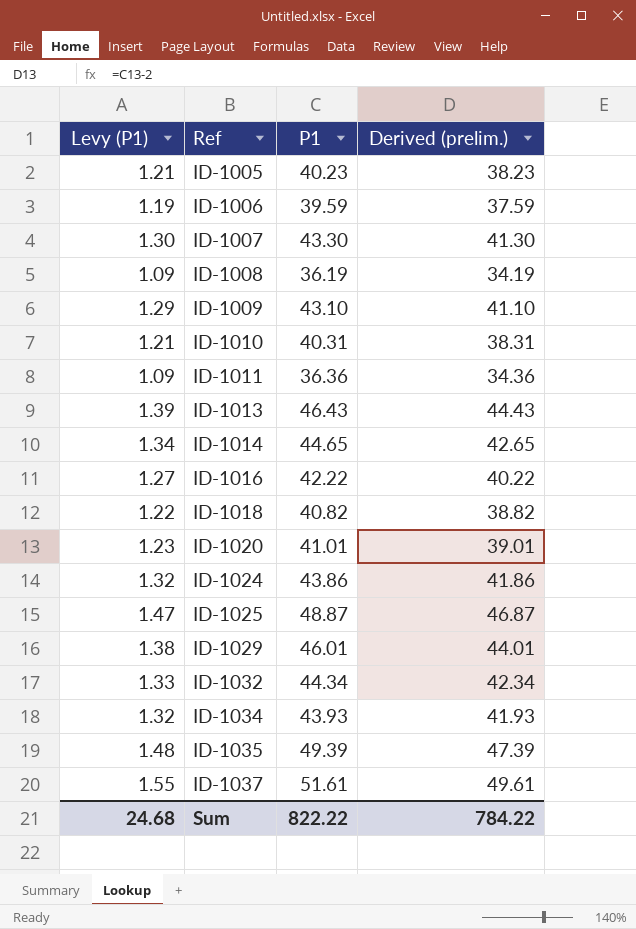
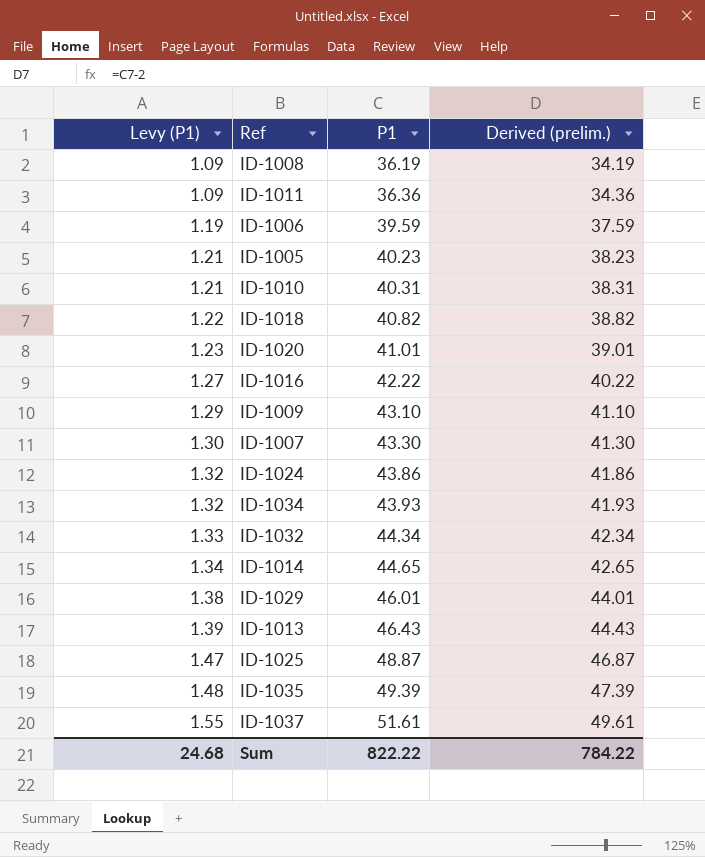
row order: Ref ascending -> Levy (P1) ascending

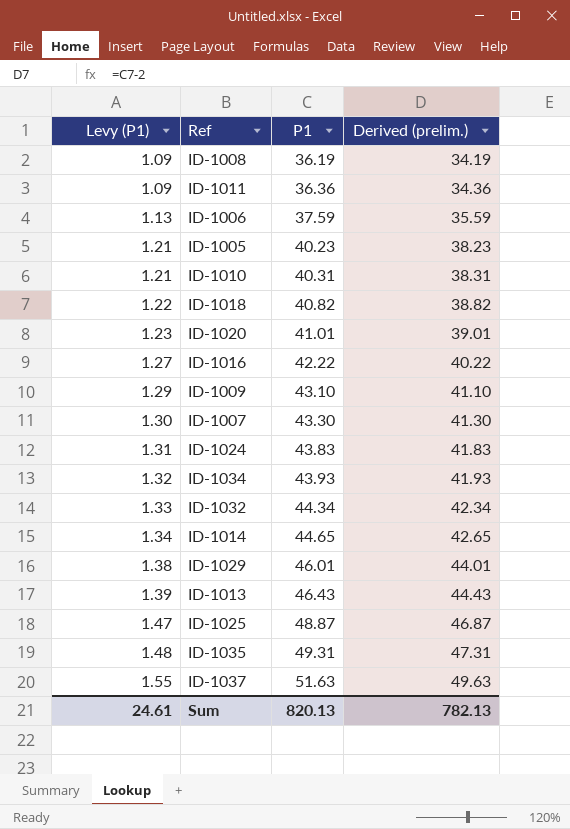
ID-1006 | Levy (P1): 1.19 -> 1.13
ID-1006 | P1: 39.59 -> 37.59
ID-1006 | Derived (prelim.): 37.59 -> 35.59
ID-1024 | Levy (P1): 1.32 -> 1.31
ID-1024 | P1: 43.86 -> 43.83
ID-1024 | Derived (prelim.): 41.86 -> 41.83
ID-1035 | P1: 49.39 -> 49.31
ID-1035 | Derived (prelim.): 47.39 -> 47.31
ID-1037 | P1: 51.61 -> 51.63
ID-1037 | Derived (prelim.): 49.61 -> 49.63
Sum | Levy (P1): 24.68 -> 24.61
Sum | P1: 822.22 -> 820.13
Sum | Derived (prelim.): 784.22 -> 782.13

